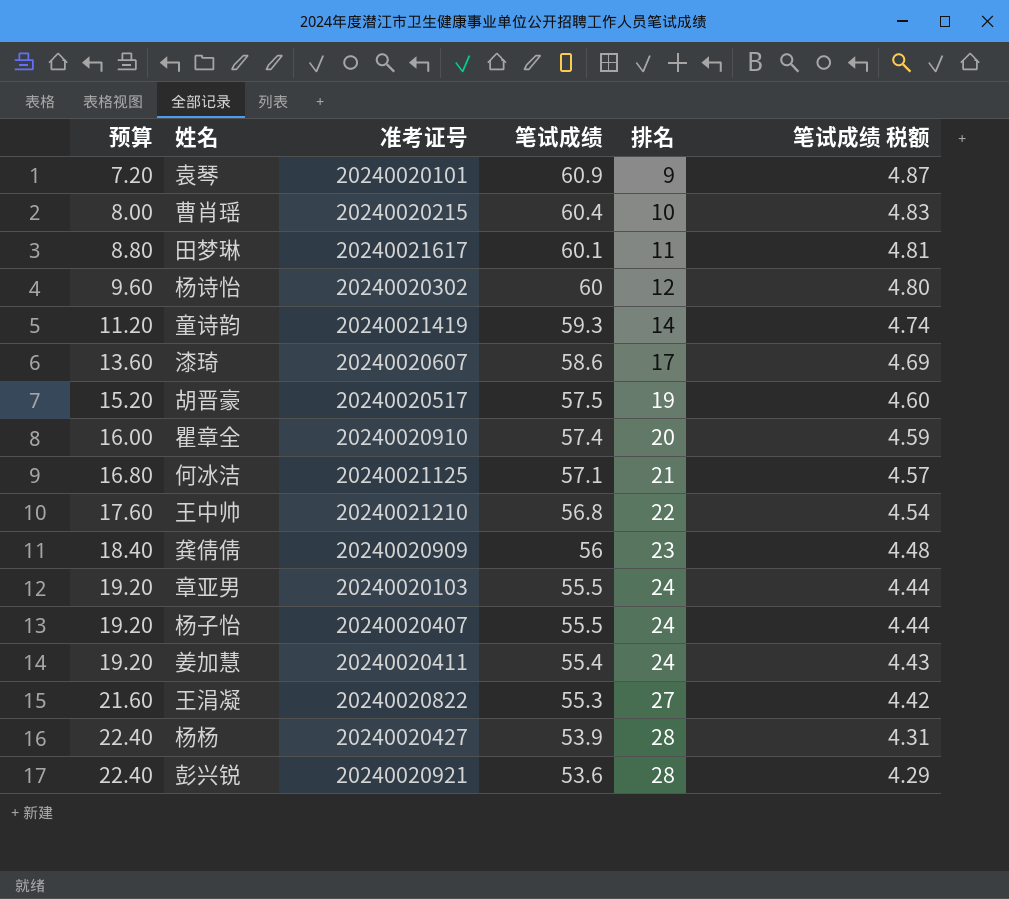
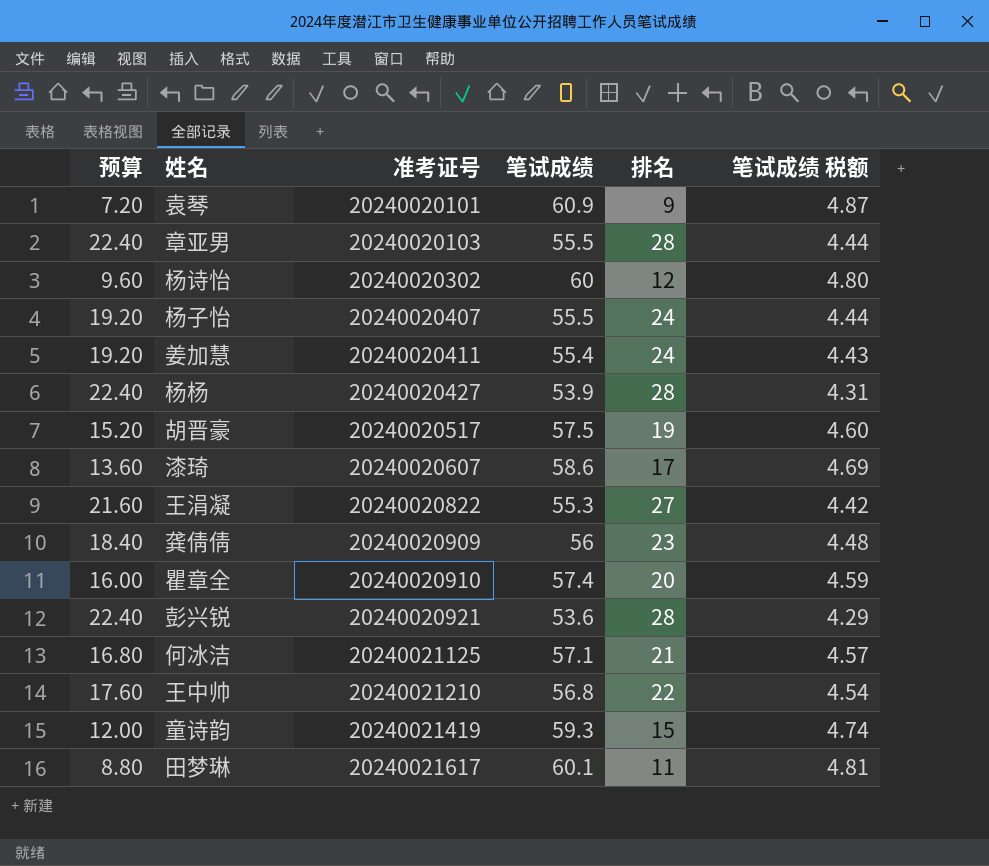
row order: 预算 ascending -> 准考证号 ascending
row 曹肖瑶: 8.00 | 20240020215 | 60.4 | 10 | 4.83 -> none
章亚男 | 预算: 19.20 -> 22.40
章亚男 | 排名: 24 -> 28
童诗韵 | 预算: 11.20 -> 12.00
童诗韵 | 排名: 14 -> 15

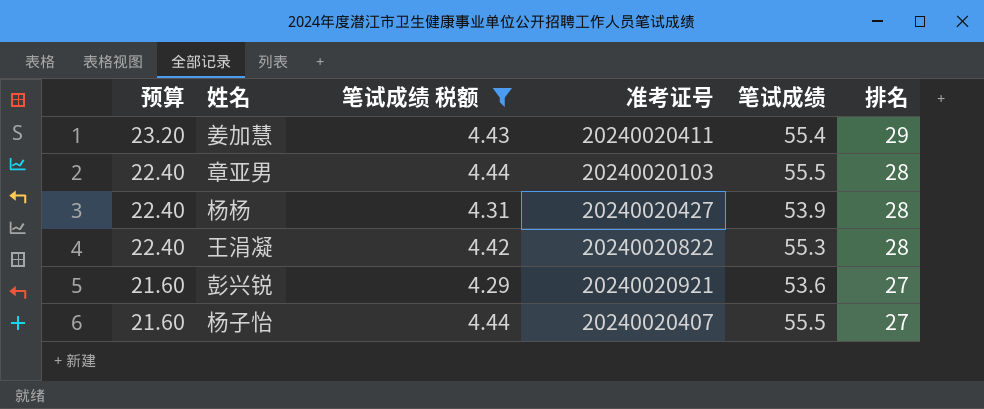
filter: none -> 笔试成绩 税额 <= 4.44
row order: 准考证号 ascending -> 预算 descending
column 笔试成绩 税额 | position: 6 -> 3
姜加慧 | 预算: 19.20 -> 23.20
姜加慧 | 排名: 24 -> 29
王涓凝 | 预算: 21.60 -> 22.40
王涓凝 | 排名: 27 -> 28
彭兴锐 | 预算: 22.40 -> 21.60
彭兴锐 | 排名: 28 -> 27
杨子怡 | 预算: 19.20 -> 21.60
杨子怡 | 排名: 24 -> 27

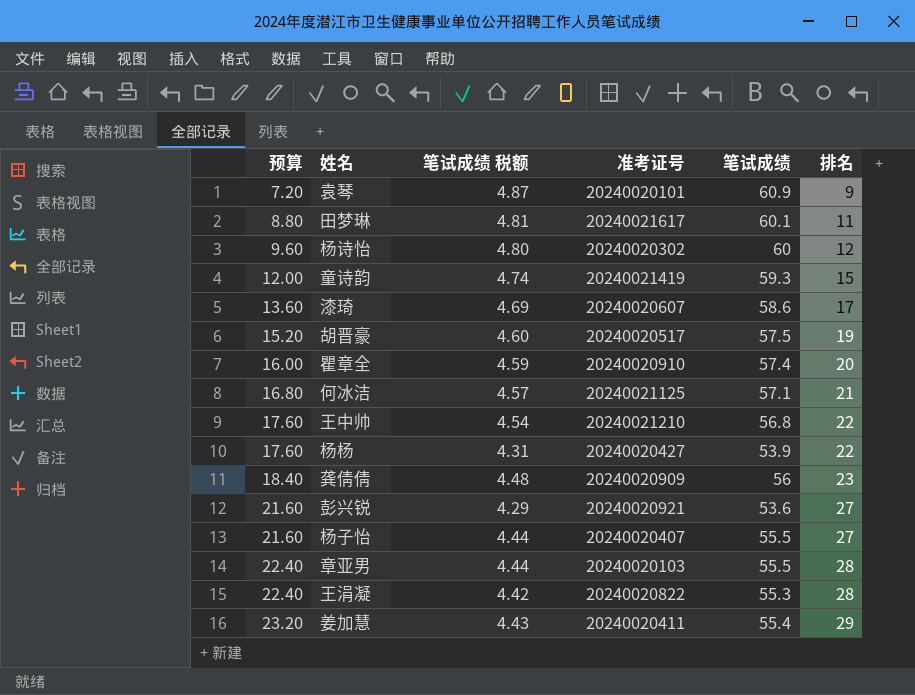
filter: 笔试成绩 税额 <= 4.44 -> none
row order: 预算 descending -> 预算 ascending
杨杨 | 预算: 22.40 -> 17.60
杨杨 | 排名: 28 -> 22

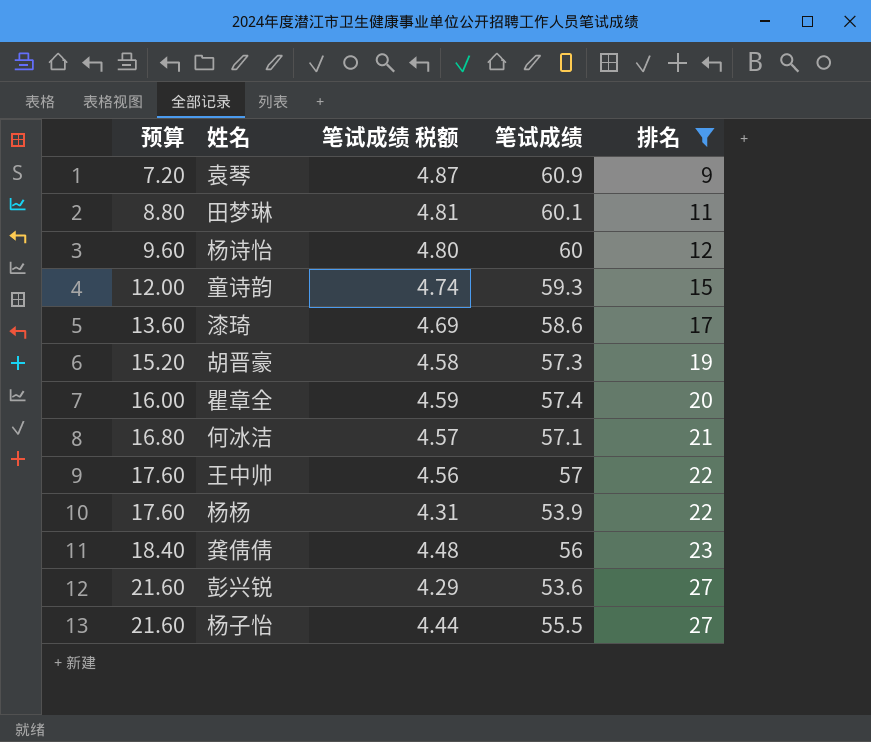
filter: none -> 排名 <= 27
column 准考证号 | position: 4 -> none
胡晋豪 | 笔试成绩 税额: 4.60 -> 4.58
胡晋豪 | 笔试成绩: 57.5 -> 57.3
王中帅 | 笔试成绩 税额: 4.54 -> 4.56
王中帅 | 笔试成绩: 56.8 -> 57

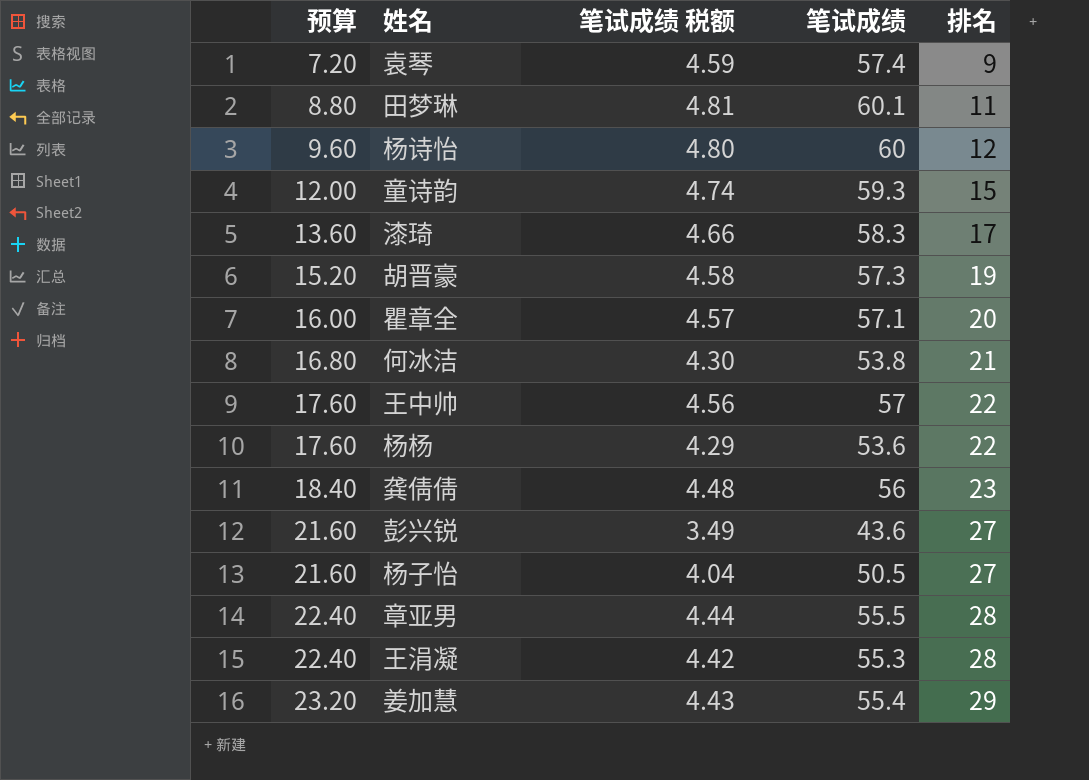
filter: 排名 <= 27 -> none
袁琴 | 笔试成绩 税额: 4.87 -> 4.59
袁琴 | 笔试成绩: 60.9 -> 57.4
漆琦 | 笔试成绩 税额: 4.69 -> 4.66
漆琦 | 笔试成绩: 58.6 -> 58.3
瞿章全 | 笔试成绩 税额: 4.59 -> 4.57
瞿章全 | 笔试成绩: 57.4 -> 57.1
何冰洁 | 笔试成绩 税额: 4.57 -> 4.30
何冰洁 | 笔试成绩: 57.1 -> 53.8
杨杨 | 笔试成绩 税额: 4.31 -> 4.29
杨杨 | 笔试成绩: 53.9 -> 53.6
彭兴锐 | 笔试成绩 税额: 4.29 -> 3.49
彭兴锐 | 笔试成绩: 53.6 -> 43.6
杨子怡 | 笔试成绩 税额: 4.44 -> 4.04
杨子怡 | 笔试成绩: 55.5 -> 50.5

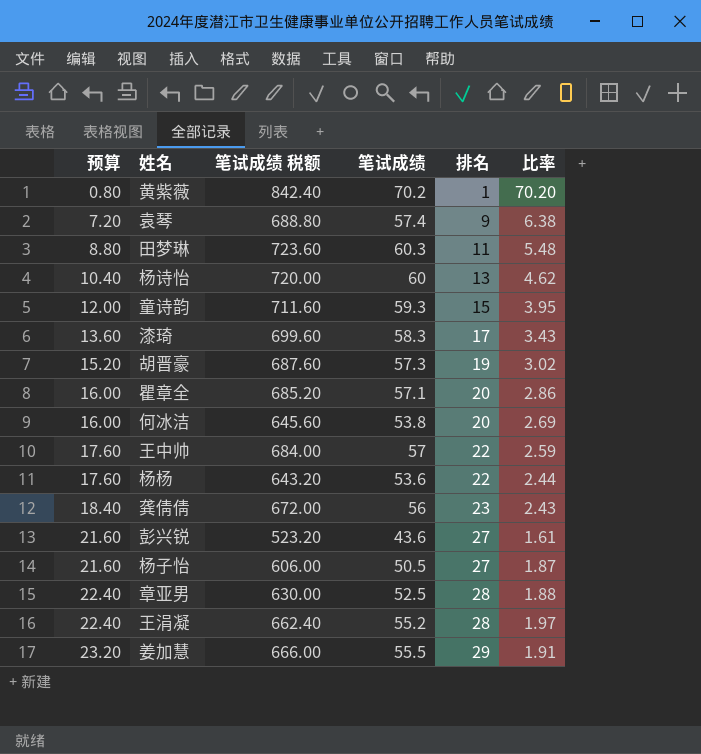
column 笔试成绩 税额 | formula: [笔试成绩] * 0.08 -> [笔试成绩] * 12
column 比率 | formula: none -> [笔试成绩] / [排名]
row 黄紫薇: none -> 0.80 | 842.40 | 70.2 | 1 | 70.20
田梦琳 | 笔试成绩: 60.1 -> 60.3
杨诗怡 | 预算: 9.60 -> 10.40
杨诗怡 | 排名: 12 -> 13
何冰洁 | 预算: 16.80 -> 16.00
何冰洁 | 排名: 21 -> 20
章亚男 | 笔试成绩: 55.5 -> 52.5
王涓凝 | 笔试成绩: 55.3 -> 55.2
姜加慧 | 笔试成绩: 55.4 -> 55.5

